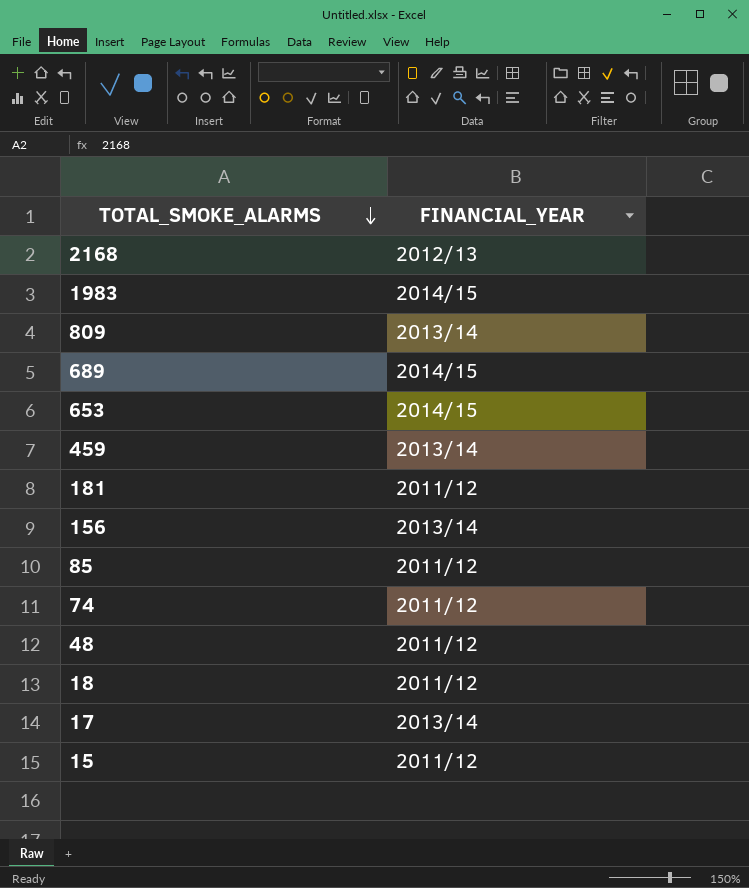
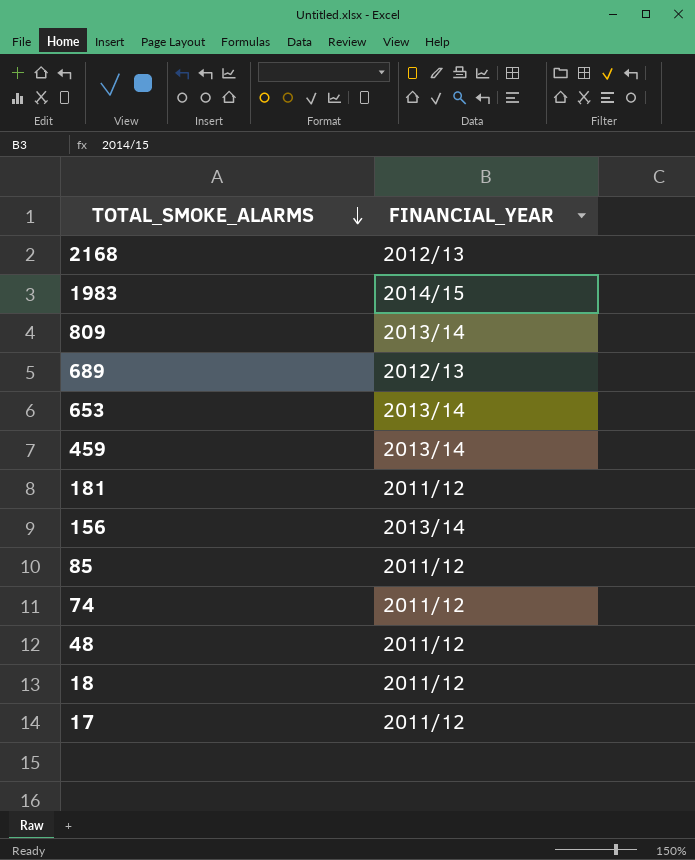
row 15: 2011/12 -> none
689 | FINANCIAL_YEAR: 2014/15 -> 2012/13
653 | FINANCIAL_YEAR: 2014/15 -> 2013/14
17 | FINANCIAL_YEAR: 2013/14 -> 2011/12

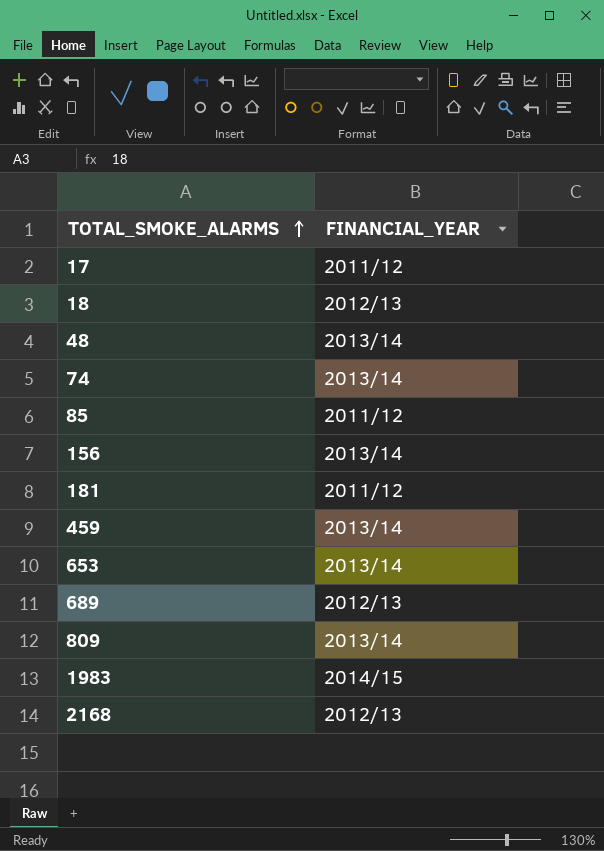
row order: TOTAL_SMOKE_ALARMS descending -> TOTAL_SMOKE_ALARMS ascending
18 | FINANCIAL_YEAR: 2011/12 -> 2012/13
48 | FINANCIAL_YEAR: 2011/12 -> 2013/14
74 | FINANCIAL_YEAR: 2011/12 -> 2013/14

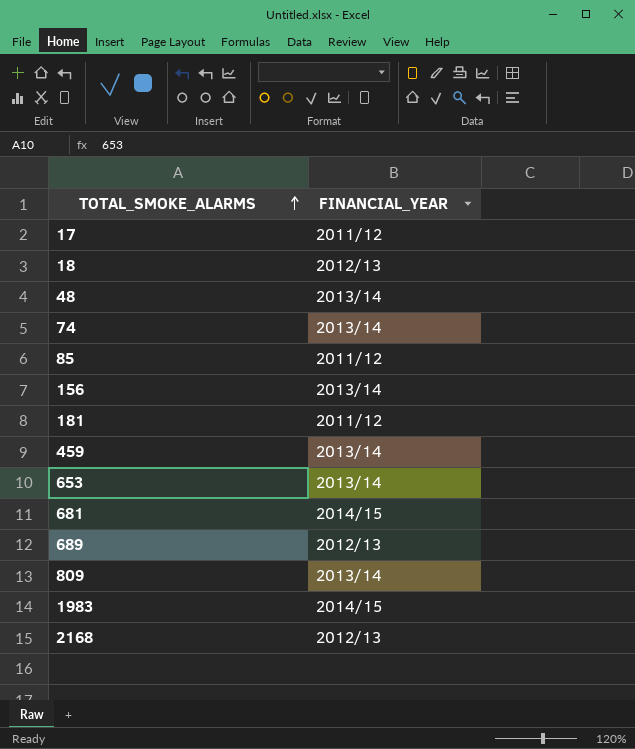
row 681: none -> 2014/15

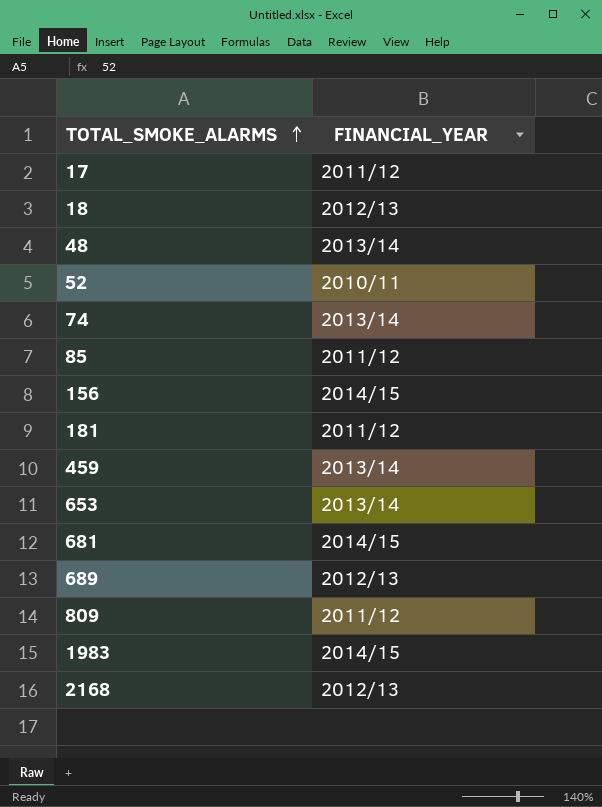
row 52: none -> 2010/11
156 | FINANCIAL_YEAR: 2013/14 -> 2014/15
809 | FINANCIAL_YEAR: 2013/14 -> 2011/12

